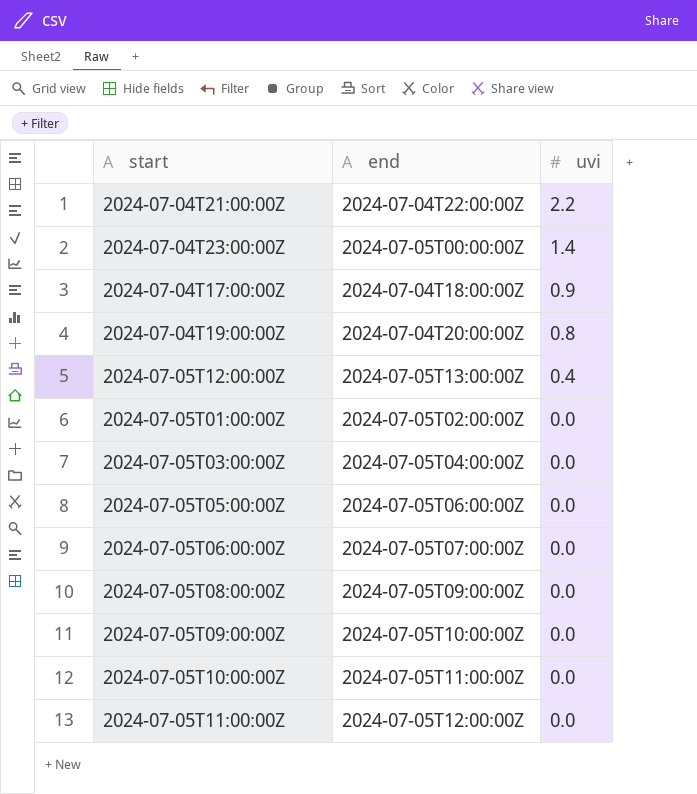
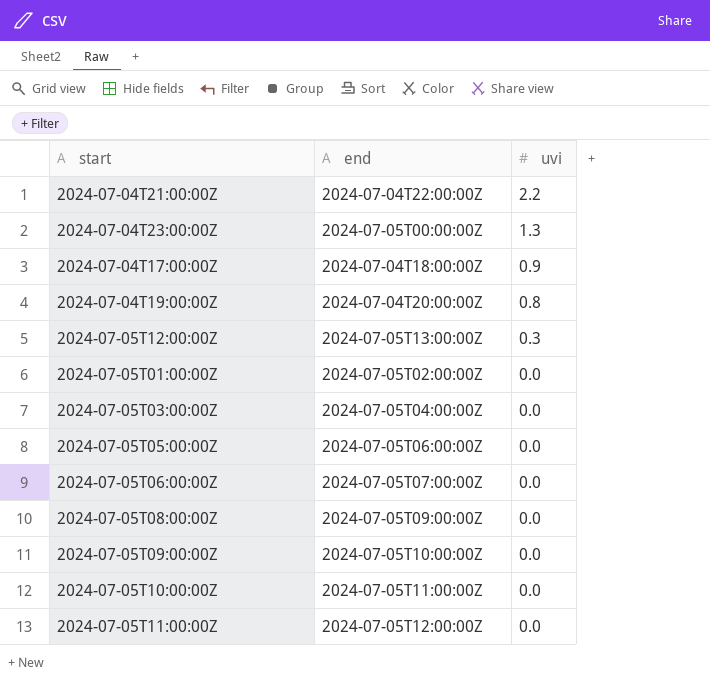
2024-07-04T23:00:00Z | uvi: 1.4 -> 1.3
2024-07-05T12:00:00Z | uvi: 0.4 -> 0.3

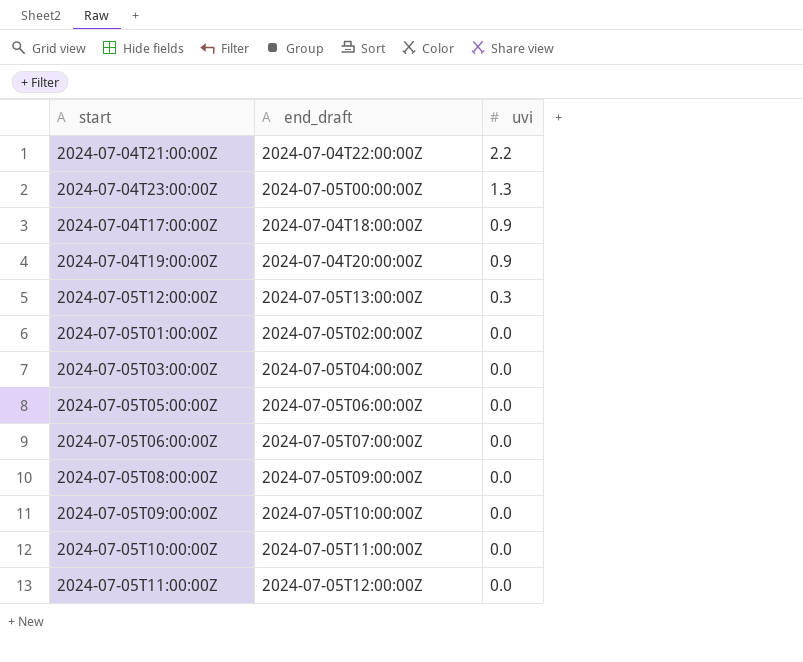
column name: end -> end_draft
2024-07-04T19:00:00Z | uvi: 0.8 -> 0.9

